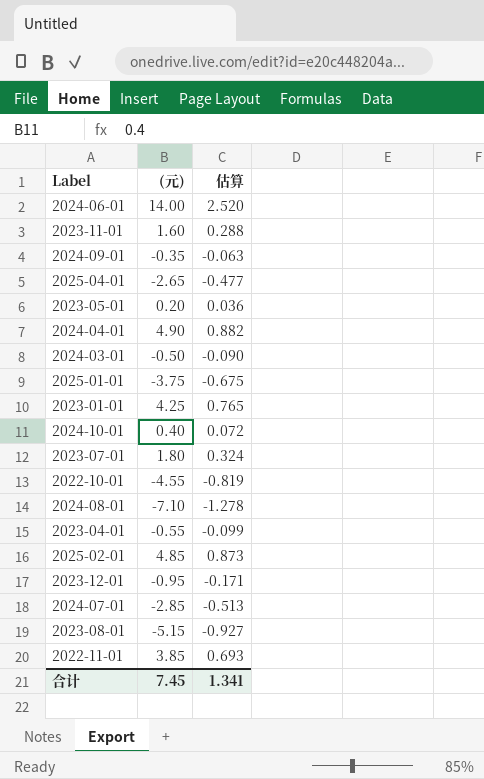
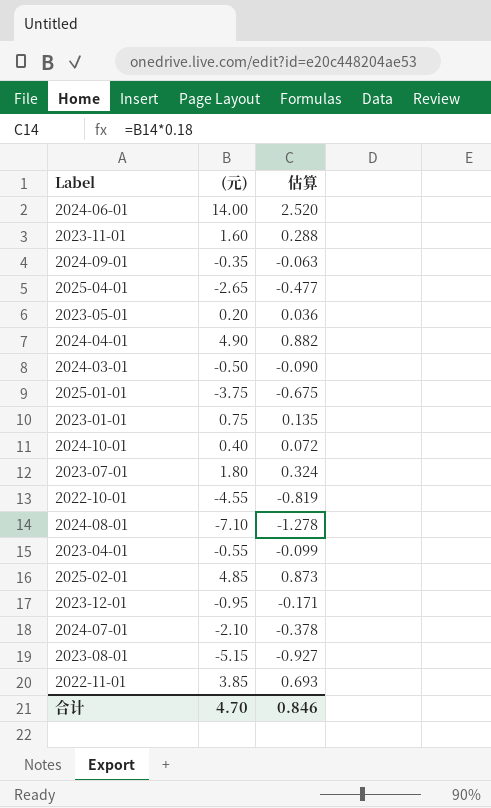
2023-01-01 | (元): 4.25 -> 0.75
2023-01-01 | 估算: 0.765 -> 0.135
2024-07-01 | (元): -2.85 -> -2.10
2024-07-01 | 估算: -0.513 -> -0.378
合计 | (元): 7.45 -> 4.70
合计 | 估算: 1.341 -> 0.846

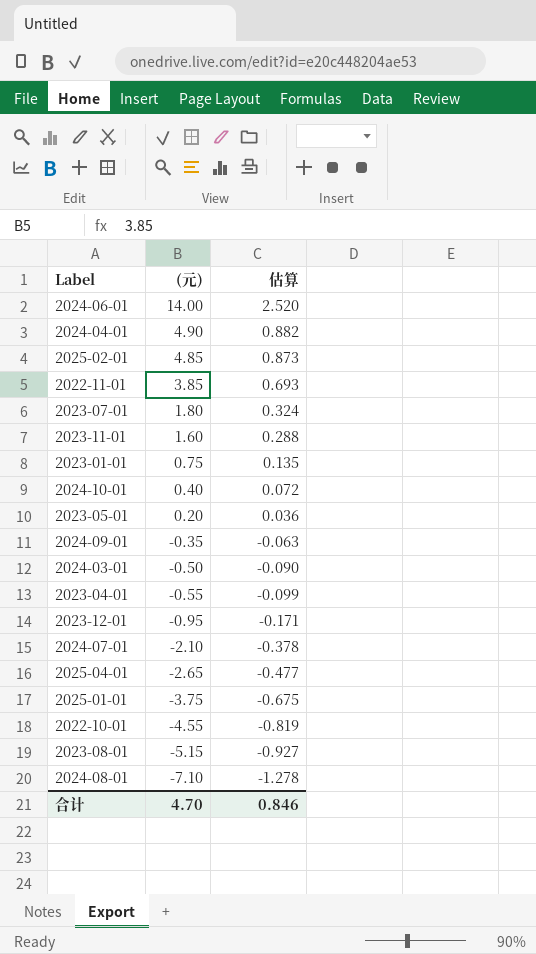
row order: none -> (元) descending

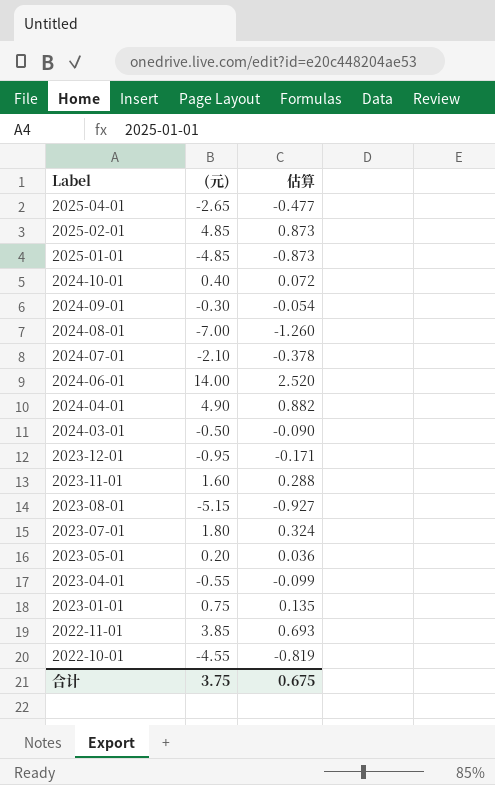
row order: (元) descending -> Label descending
2025-01-01 | (元): -3.75 -> -4.85
2025-01-01 | 估算: -0.675 -> -0.873
2024-09-01 | (元): -0.35 -> -0.30
2024-09-01 | 估算: -0.063 -> -0.054
2024-08-01 | (元): -7.10 -> -7.00
2024-08-01 | 估算: -1.278 -> -1.260
合计 | (元): 4.70 -> 3.75
合计 | 估算: 0.846 -> 0.675

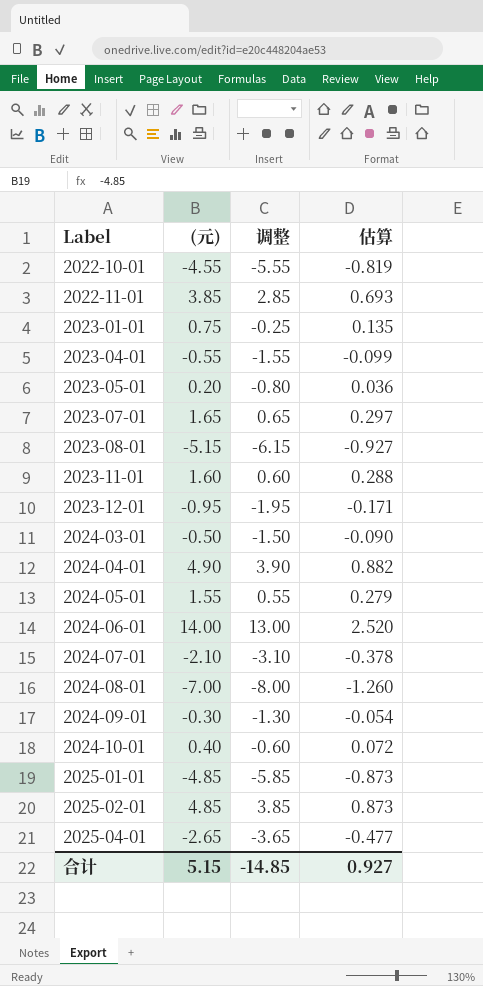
row order: Label descending -> Label ascending
column 调整 | formula: none -> [(元)] - 1
2023-07-01 | (元): 1.80 -> 1.65
2023-07-01 | 估算: 0.324 -> 0.297
row 2024-05-01: none -> 1.55 | 0.55 | 0.279
合计 | (元): 3.75 -> 5.15
合计 | 估算: 0.675 -> 0.927

